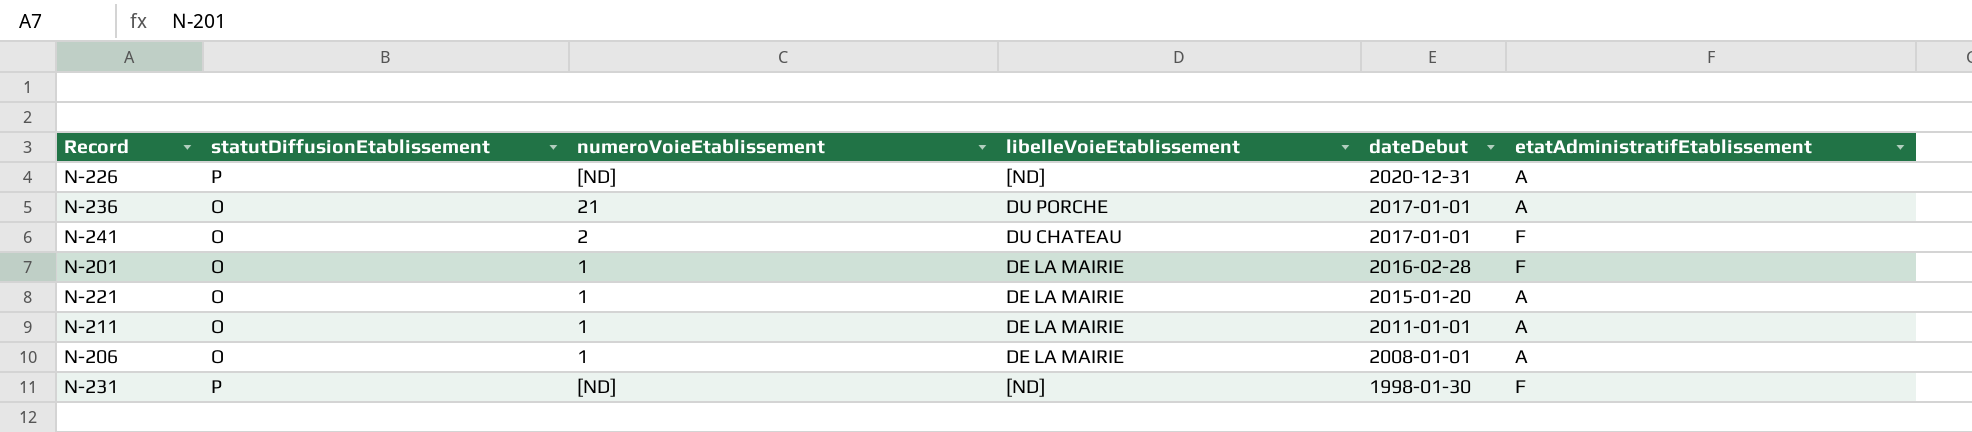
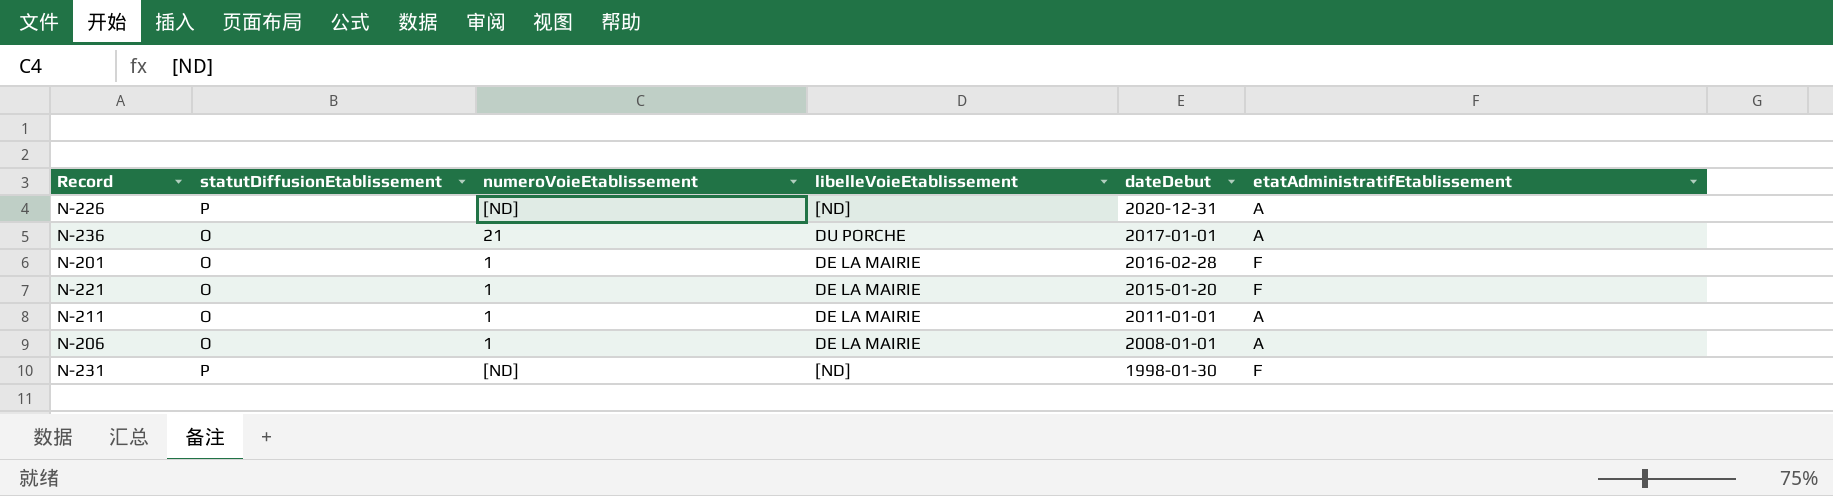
row N-241: O | 2 | DU CHATEAU | 2017-01-01 | F -> none
N-221 | etatAdministratifEtablissement: A -> F

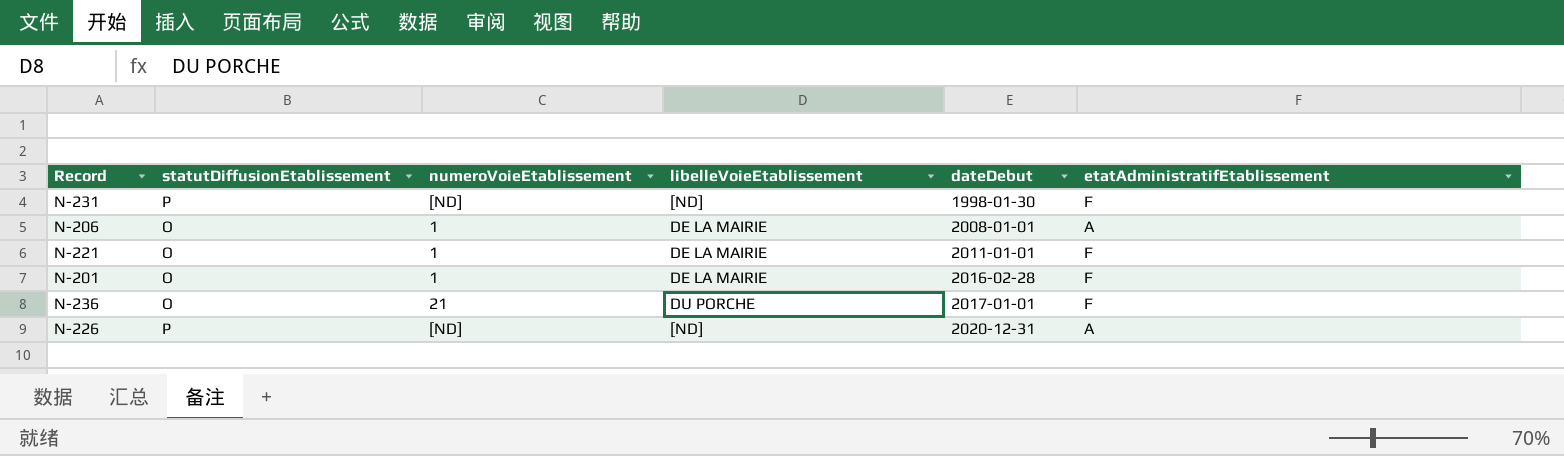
row order: dateDebut descending -> dateDebut ascending
row N-211: O | 1 | DE LA MAIRIE | 2011-01-01 | A -> none
N-221 | dateDebut: 2015-01-20 -> 2011-01-01
N-236 | etatAdministratifEtablissement: A -> F

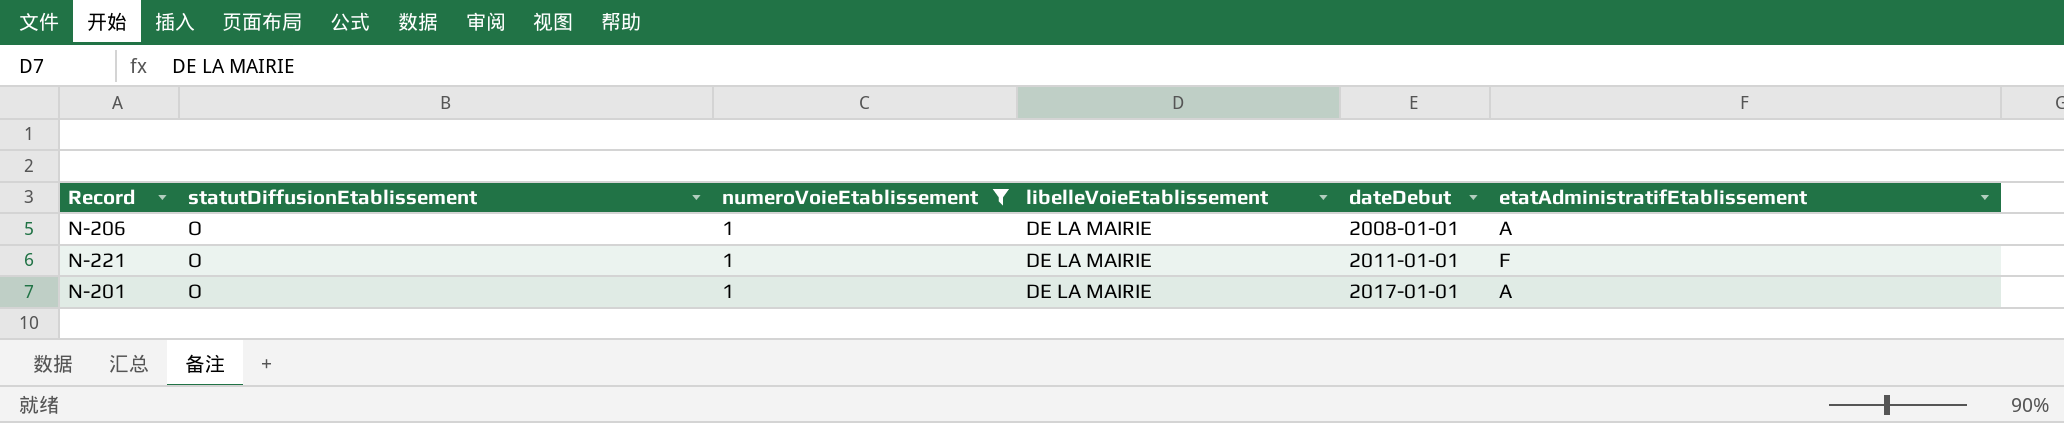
filter: none -> numeroVoieEtablissement = 1
N-201 | dateDebut: 2016-02-28 -> 2017-01-01
N-201 | etatAdministratifEtablissement: F -> A

